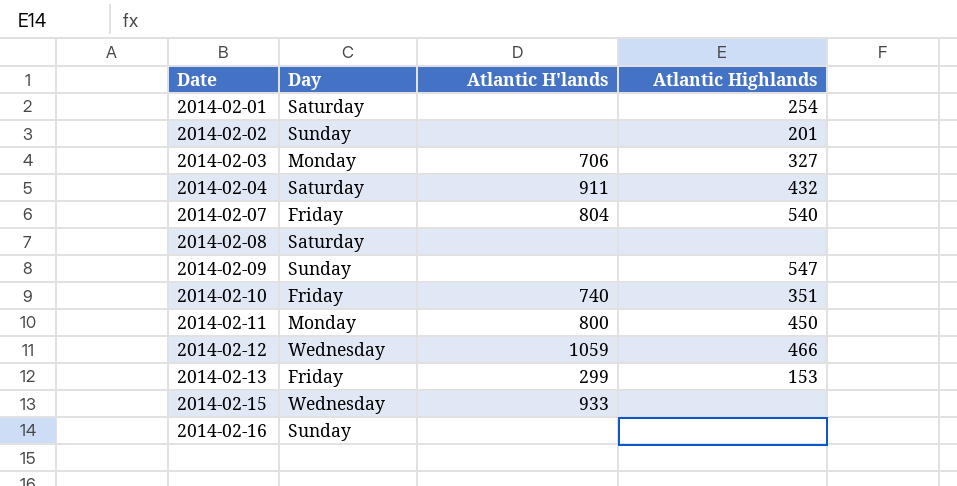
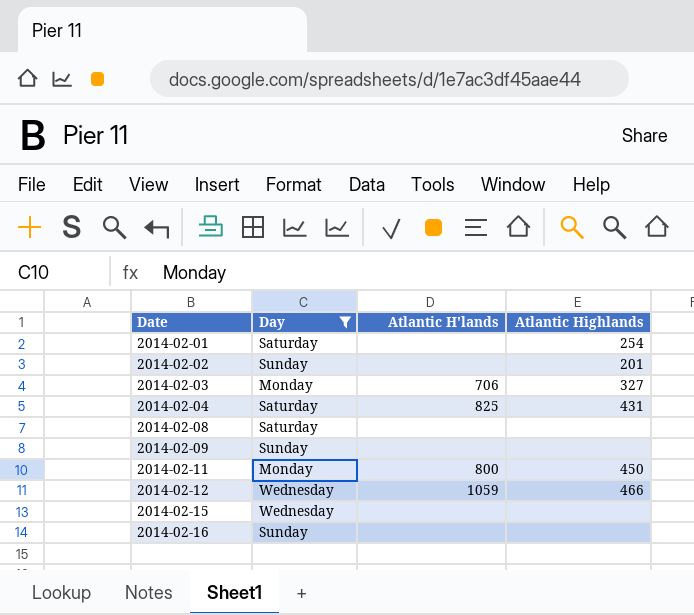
filter: none -> Day != Friday
2014-02-04 | Atlantic H'lands: 911 -> 825
2014-02-04 | Atlantic Highlands: 432 -> 431
2014-02-09 | Atlantic Highlands: 547 -> none
2014-02-15 | Atlantic H'lands: 933 -> none

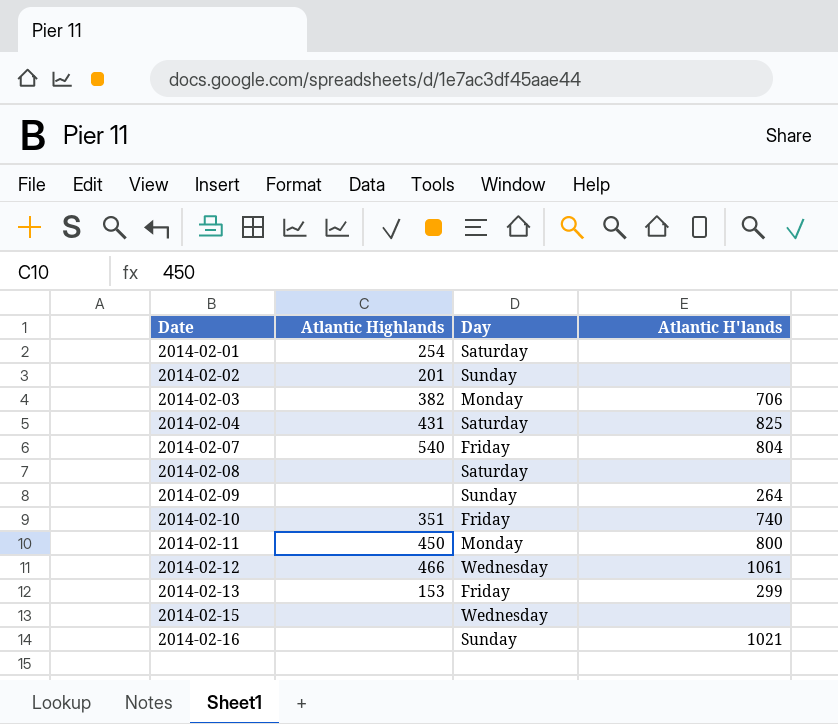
filter: Day != Friday -> none
column Atlantic Highlands | position: 4 -> 2
2014-02-03 | Atlantic Highlands: 327 -> 382
2014-02-09 | Atlantic H'lands: none -> 264
2014-02-12 | Atlantic H'lands: 1059 -> 1061
2014-02-16 | Atlantic H'lands: none -> 1021

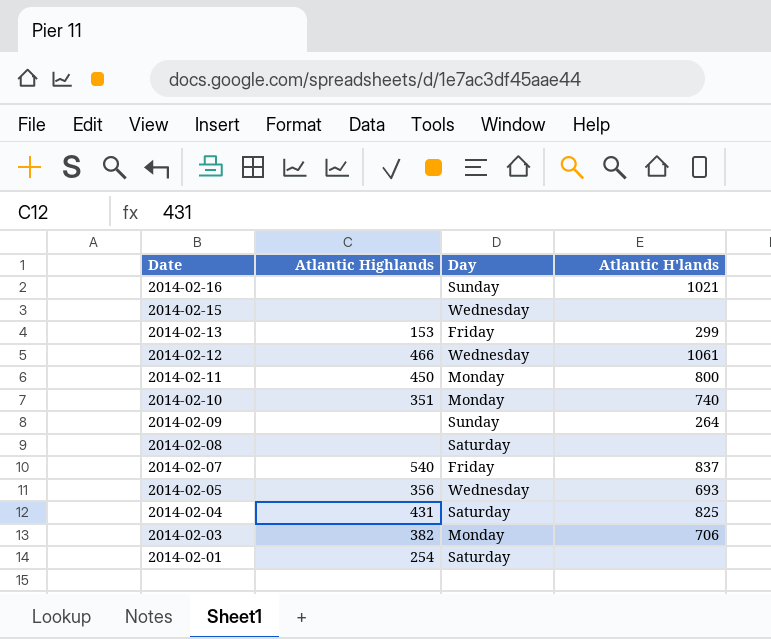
row order: Date ascending -> Date descending
row 2014-02-02: 201 | Sunday | none -> none
2014-02-10 | Day: Friday -> Monday
2014-02-07 | Atlantic H'lands: 804 -> 837
row 2014-02-05: none -> 356 | Wednesday | 693

